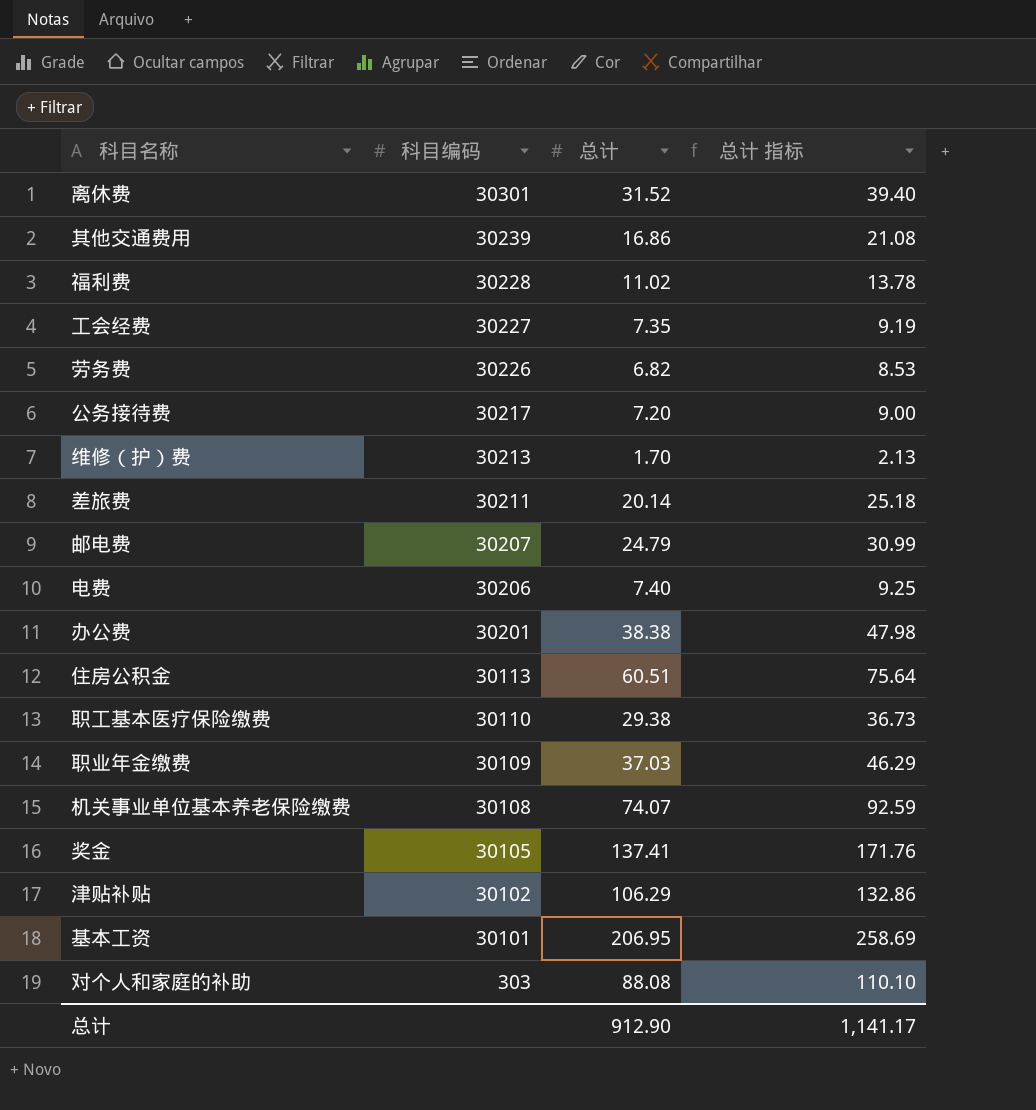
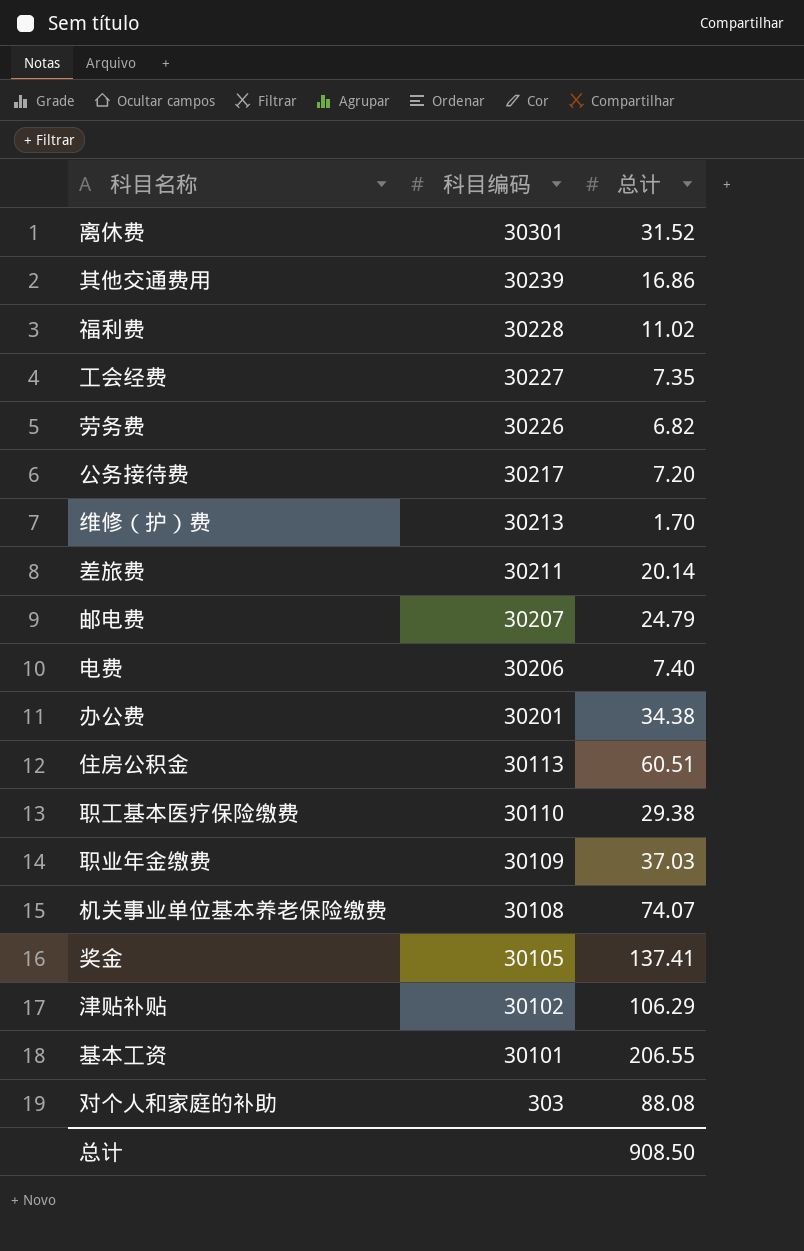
column 总计 指标 | formula: [总计] * 1.25 -> none
办公费 | 总计: 38.38 -> 34.38
基本工资 | 总计: 206.95 -> 206.55
总计 | 总计: 912.90 -> 908.50

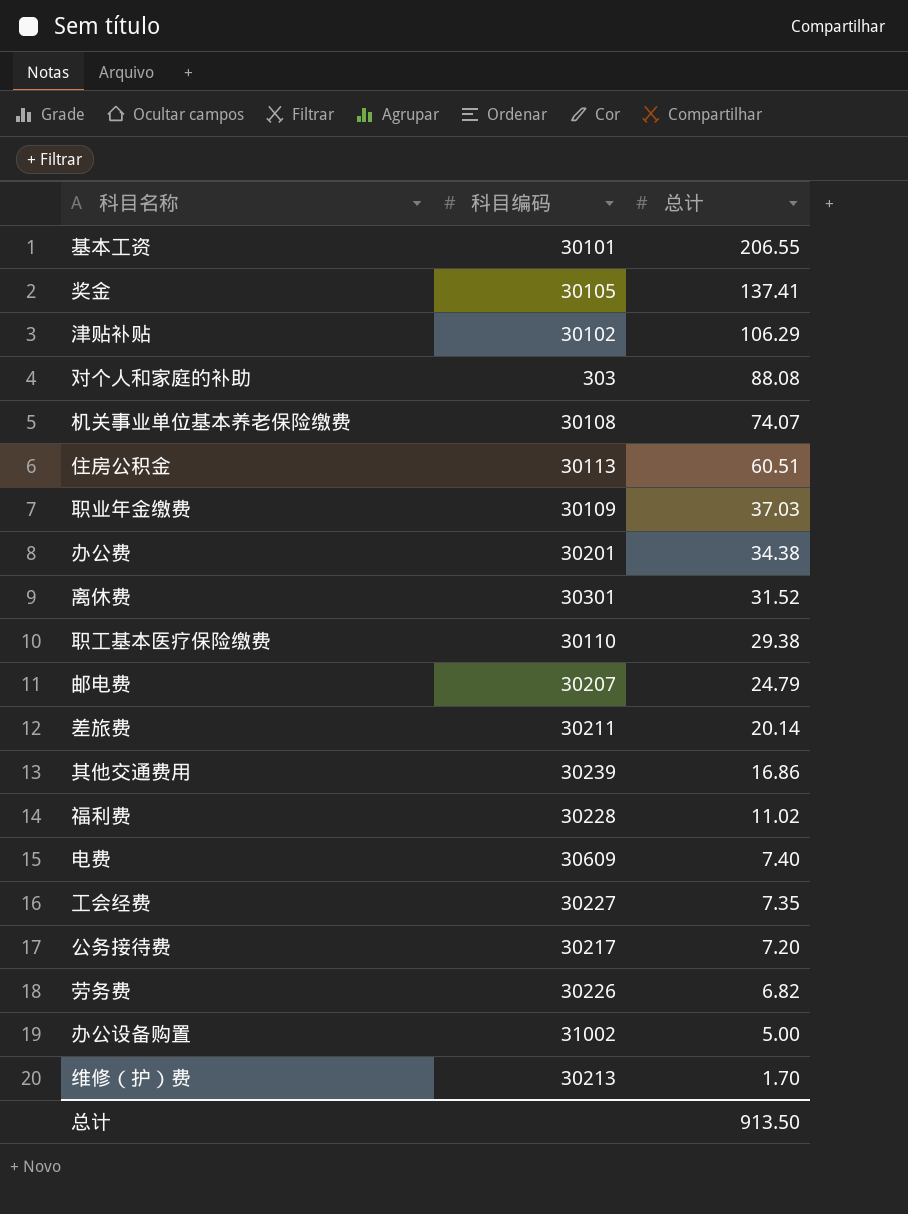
row order: 科目编码 descending -> 总计 descending
电费 | 科目编码: 30206 -> 30609
row 办公设备购置: none -> 31002 | 5.00
总计 | 总计: 908.50 -> 913.50

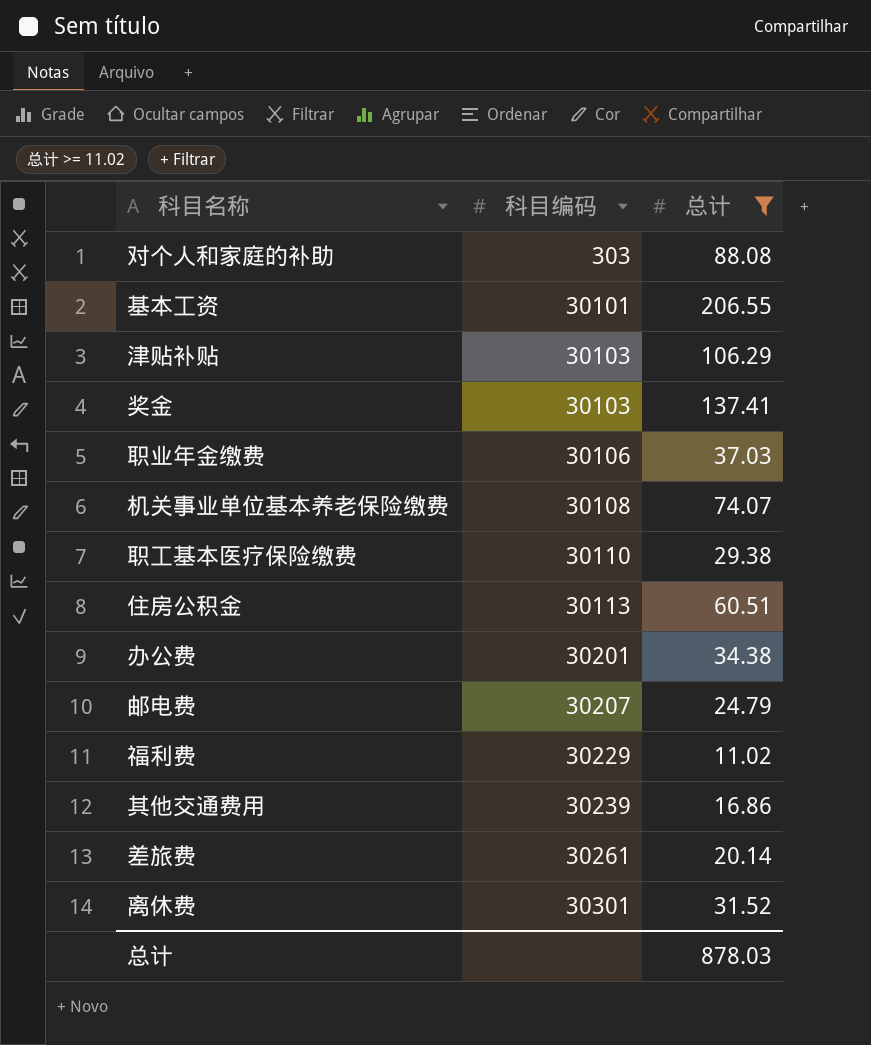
filter: none -> 总计 >= 11.02
row order: 总计 descending -> 科目编码 ascending
津贴补贴 | 科目编码: 30102 -> 30103
奖金 | 科目编码: 30105 -> 30103
职业年金缴费 | 科目编码: 30109 -> 30106
福利费 | 科目编码: 30228 -> 30229
差旅费 | 科目编码: 30211 -> 30261
总计 | 总计: 913.50 -> 878.03

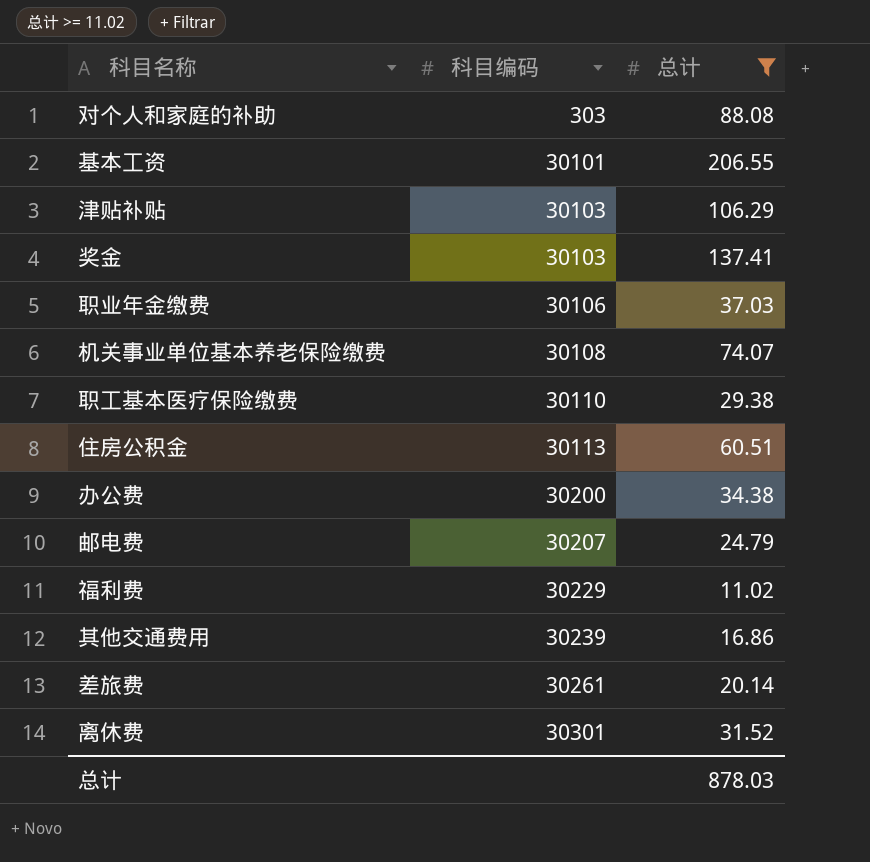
办公费 | 科目编码: 30201 -> 30200

